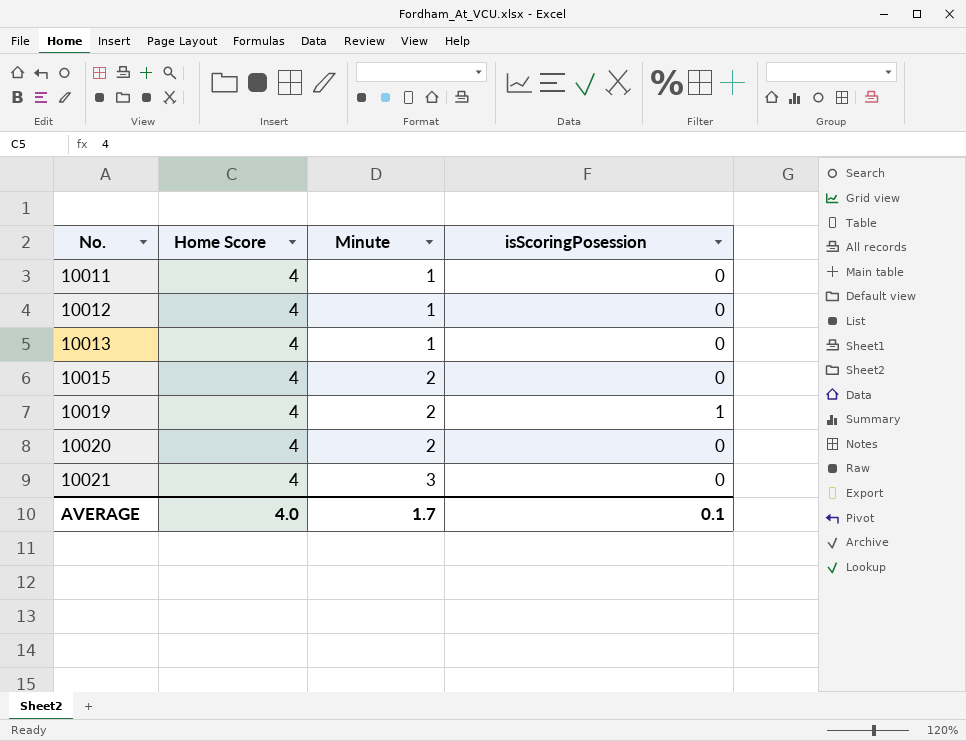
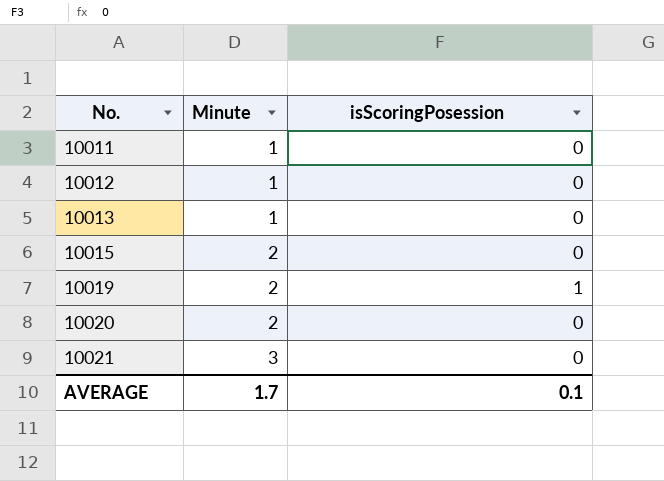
column Home Score | position: 2 -> none

